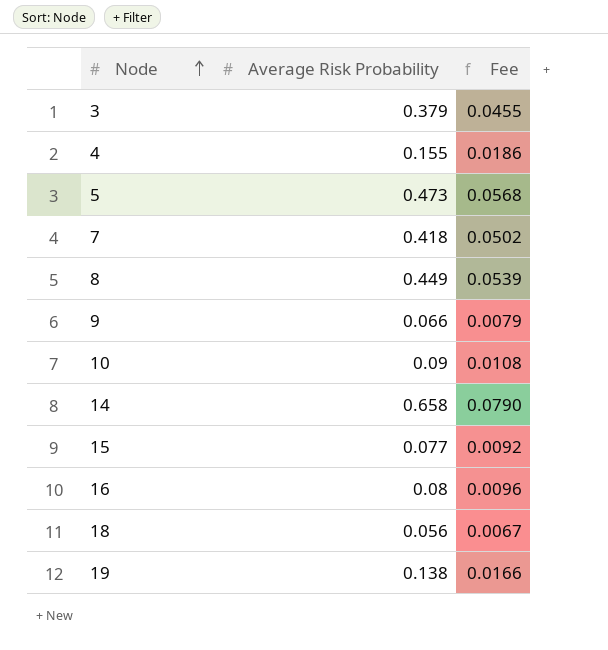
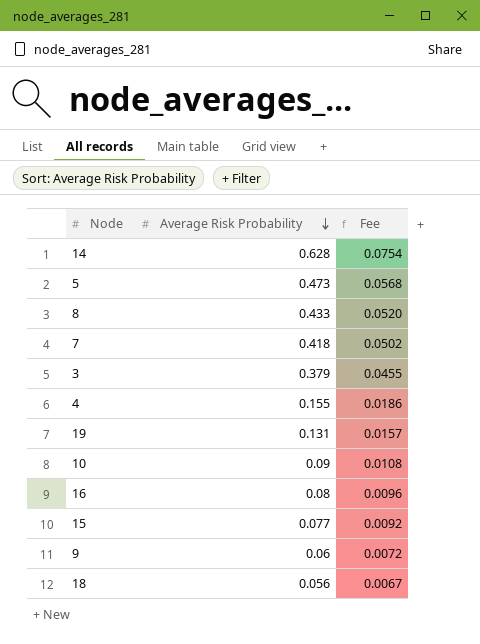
row order: Node ascending -> Average Risk Probability descending
14 | Average Risk Probability: 0.658 -> 0.628
14 | Fee: 0.0790 -> 0.0754
8 | Average Risk Probability: 0.449 -> 0.433
8 | Fee: 0.0539 -> 0.0520
19 | Average Risk Probability: 0.138 -> 0.131
19 | Fee: 0.0166 -> 0.0157
9 | Average Risk Probability: 0.066 -> 0.06
9 | Fee: 0.0079 -> 0.0072

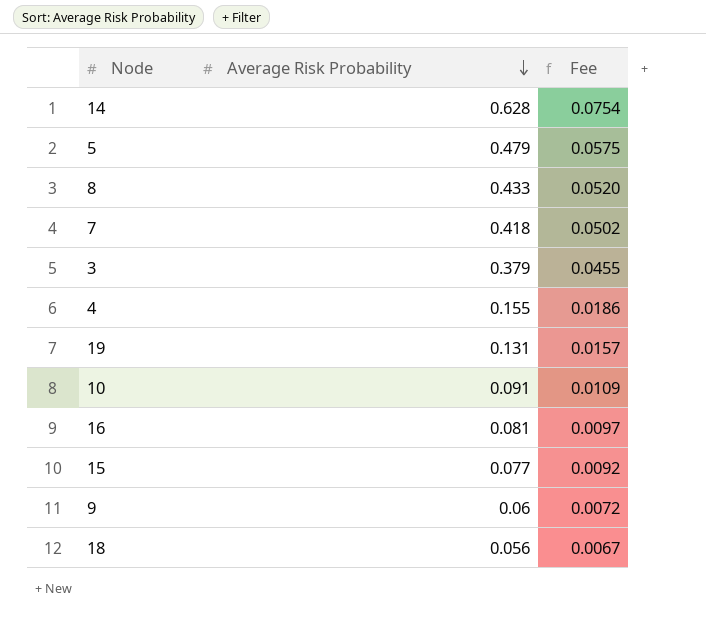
5 | Average Risk Probability: 0.473 -> 0.479
5 | Fee: 0.0568 -> 0.0575
10 | Average Risk Probability: 0.09 -> 0.091
10 | Fee: 0.0108 -> 0.0109
16 | Average Risk Probability: 0.08 -> 0.081
16 | Fee: 0.0096 -> 0.0097

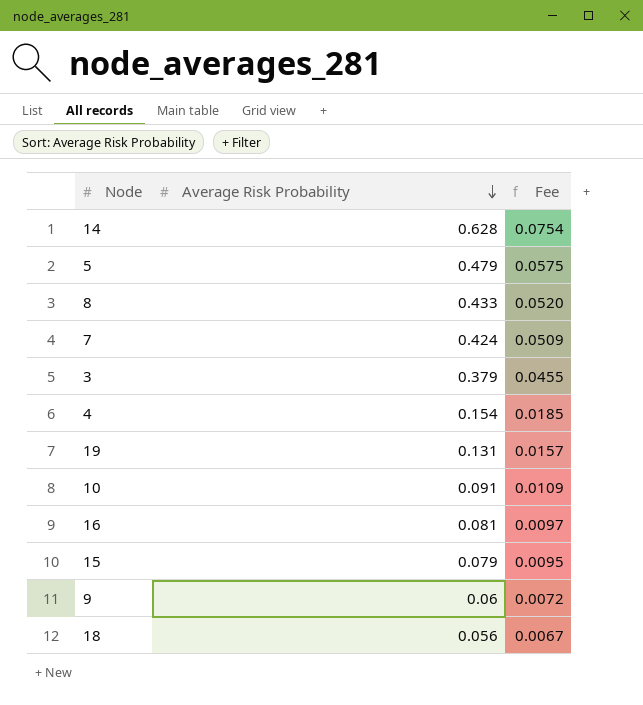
7 | Average Risk Probability: 0.418 -> 0.424
7 | Fee: 0.0502 -> 0.0509
4 | Average Risk Probability: 0.155 -> 0.154
4 | Fee: 0.0186 -> 0.0185
15 | Average Risk Probability: 0.077 -> 0.079
15 | Fee: 0.0092 -> 0.0095

